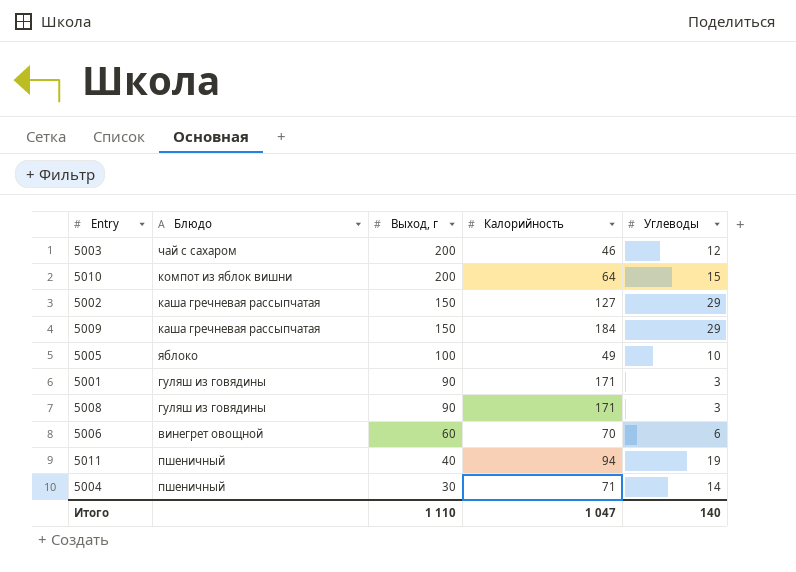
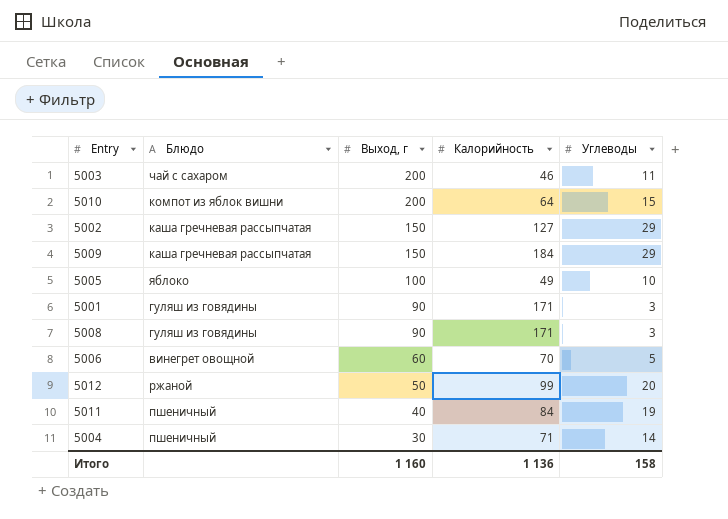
5003 | Углеводы: 12 -> 11
5006 | Углеводы: 6 -> 5
row 5012: none -> ржаной | 50 | 99 | 20
5011 | Калорийность: 94 -> 84
Итого | Выход, г: 1 110 -> 1 160
Итого | Калорийность: 1 047 -> 1 136
Итого | Углеводы: 140 -> 158

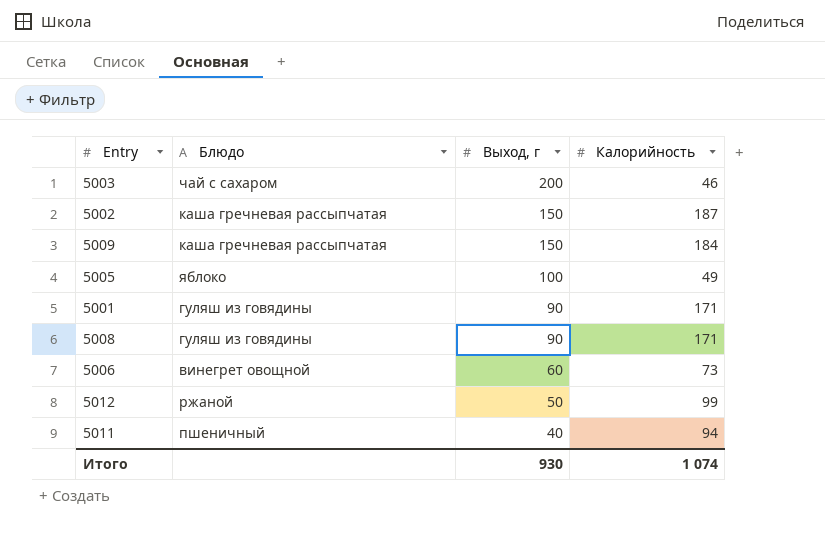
column Углеводы | position: 5 -> none
row 5010: компот из яблок вишни | 200 | 64 | 15 -> none
row 5004: пшеничный | 30 | 71 | 14 -> none
5002 | Калорийность: 127 -> 187
5006 | Калорийность: 70 -> 73
5011 | Калорийность: 84 -> 94
Итого | Выход, г: 1 160 -> 930
Итого | Калорийность: 1 136 -> 1 074

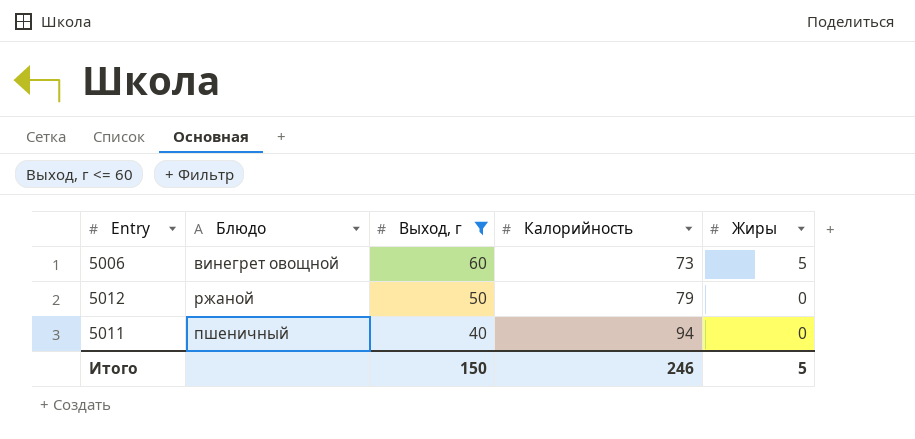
filter: none -> Выход, г <= 60
column Жиры | position: none -> 5
5012 | Калорийность: 99 -> 79
Итого | Выход, г: 930 -> 150
Итого | Калорийность: 1 074 -> 246

